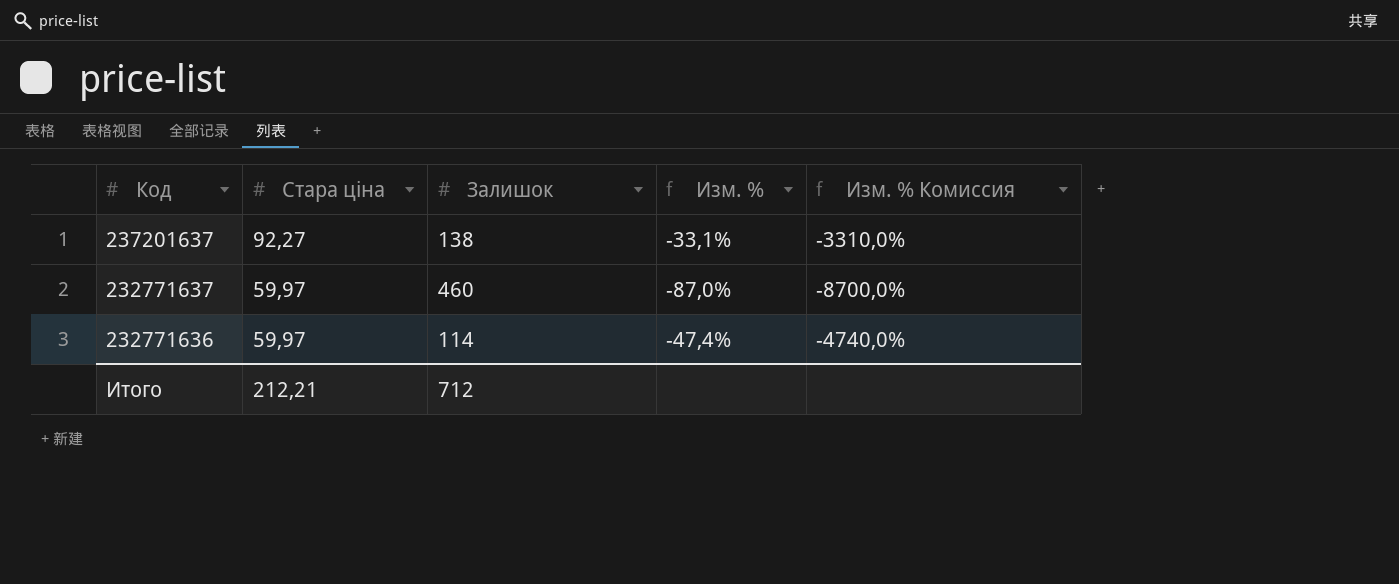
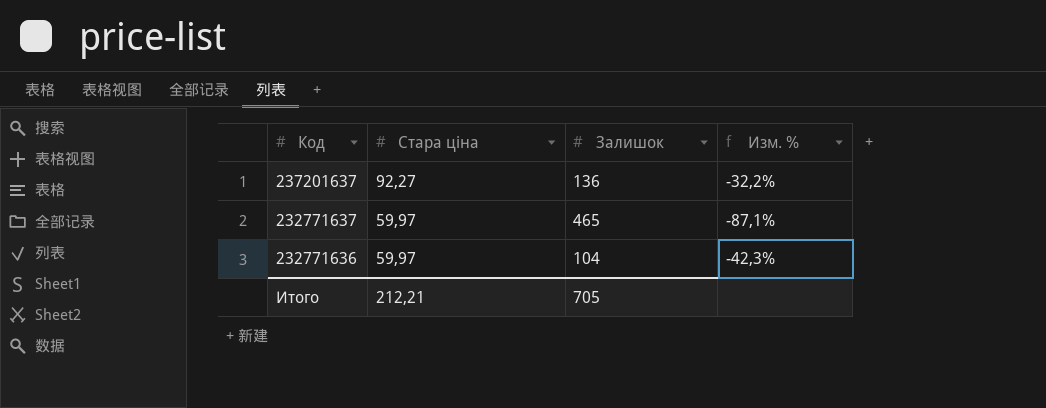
column Изм. % Комиссия | formula: [Изм. %] * 100 -> none
237201637 | Залишок: 138 -> 136
237201637 | Изм. %: -33,1% -> -32,2%
232771637 | Залишок: 460 -> 465
232771637 | Изм. %: -87,0% -> -87,1%
232771636 | Залишок: 114 -> 104
232771636 | Изм. %: -47,4% -> -42,3%
Итого | Залишок: 712 -> 705

